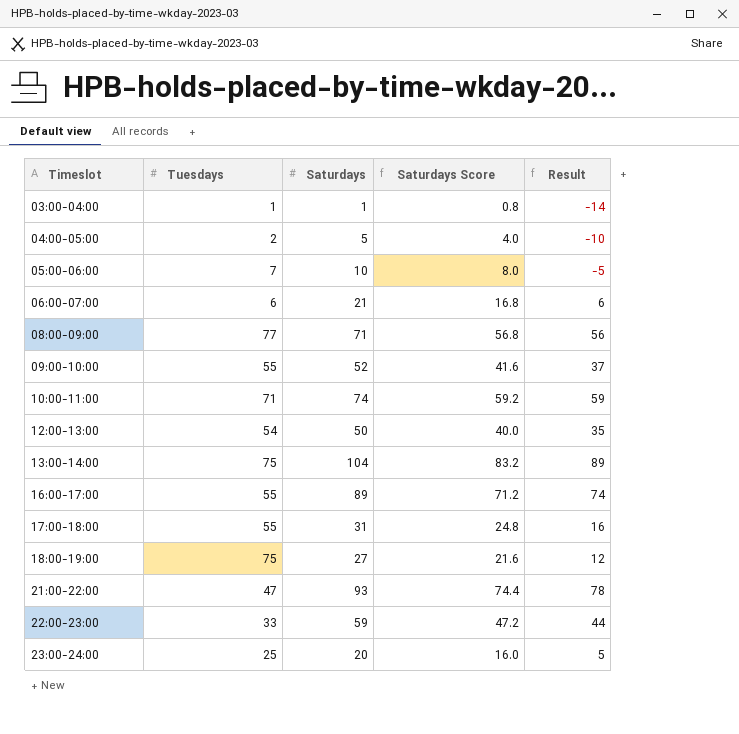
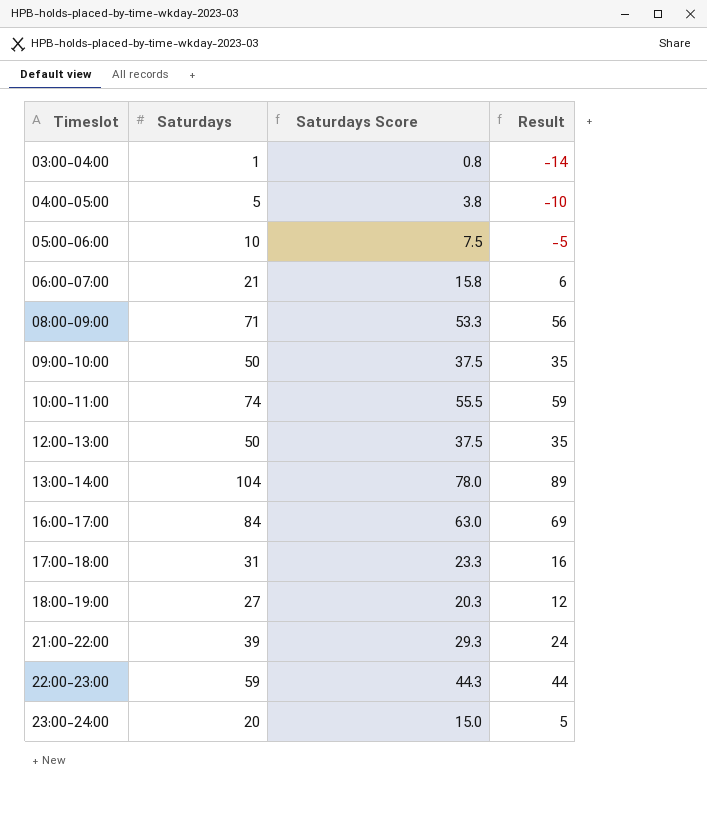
column Tuesdays | position: 2 -> none
column Saturdays Score | formula: [Saturdays] * 0.8 -> [Saturdays] * 0.75
09:00-10:00 | Saturdays: 52 -> 50
09:00-10:00 | Result: 37 -> 35
16:00-17:00 | Saturdays: 89 -> 84
16:00-17:00 | Result: 74 -> 69
21:00-22:00 | Saturdays: 93 -> 39
21:00-22:00 | Result: 78 -> 24

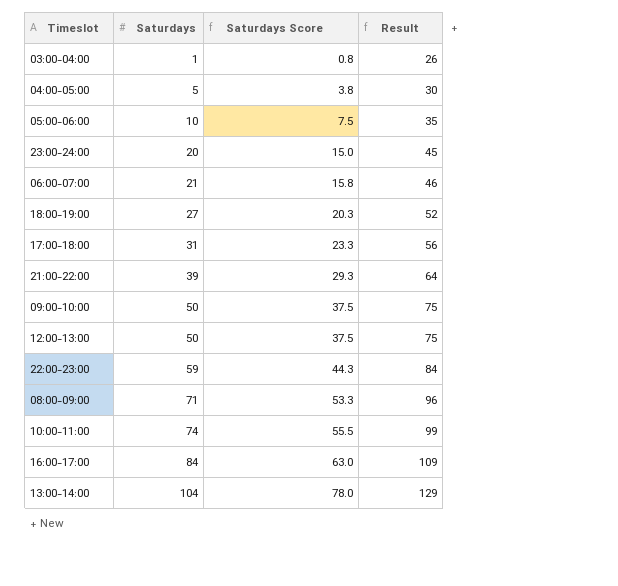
row order: Timeslot ascending -> Saturdays ascending
column Result | formula: [Saturdays] - 15 -> [Saturdays] + 25

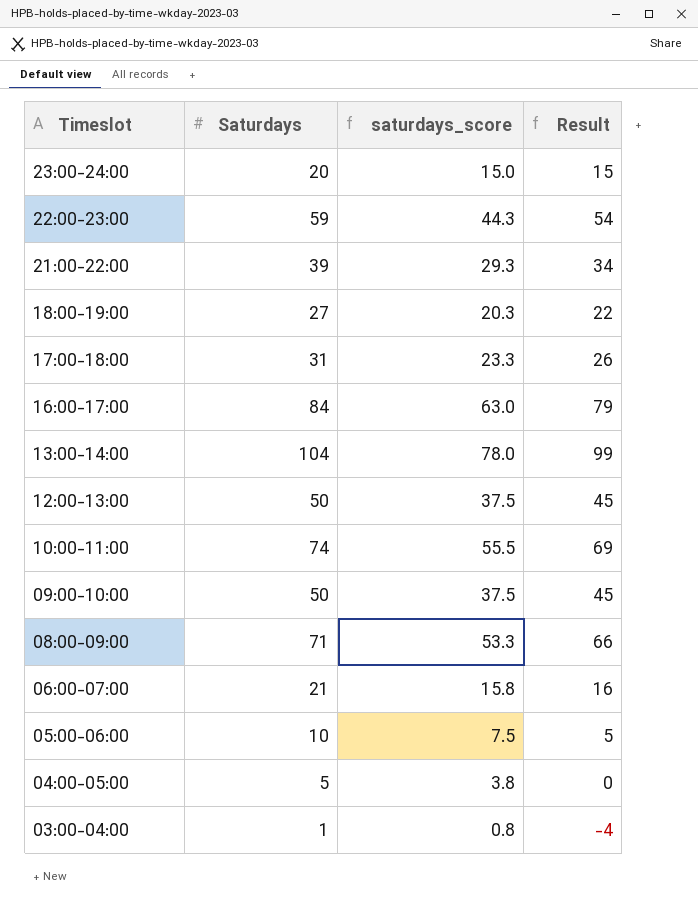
row order: Saturdays ascending -> Timeslot descending
column name: Saturdays Score -> saturdays_score
column Result | formula: [Saturdays] + 25 -> [Saturdays] - 5

